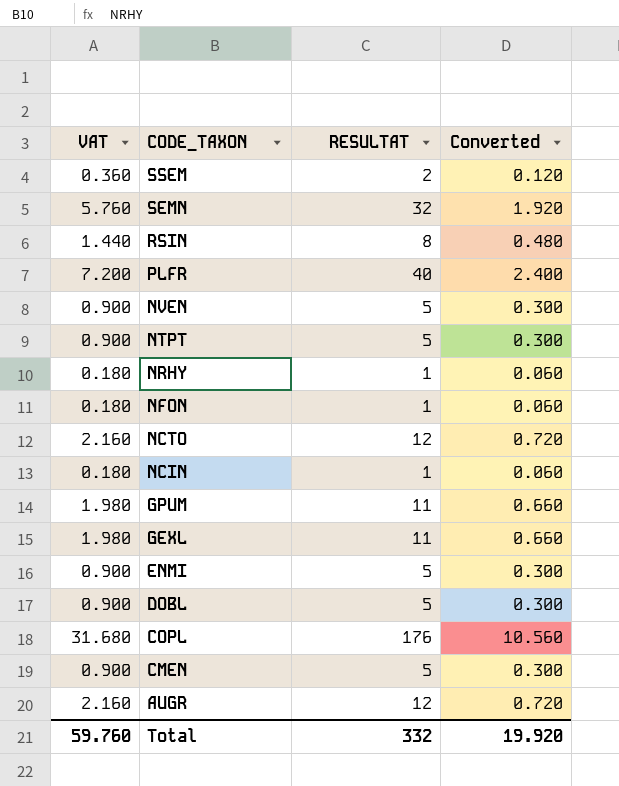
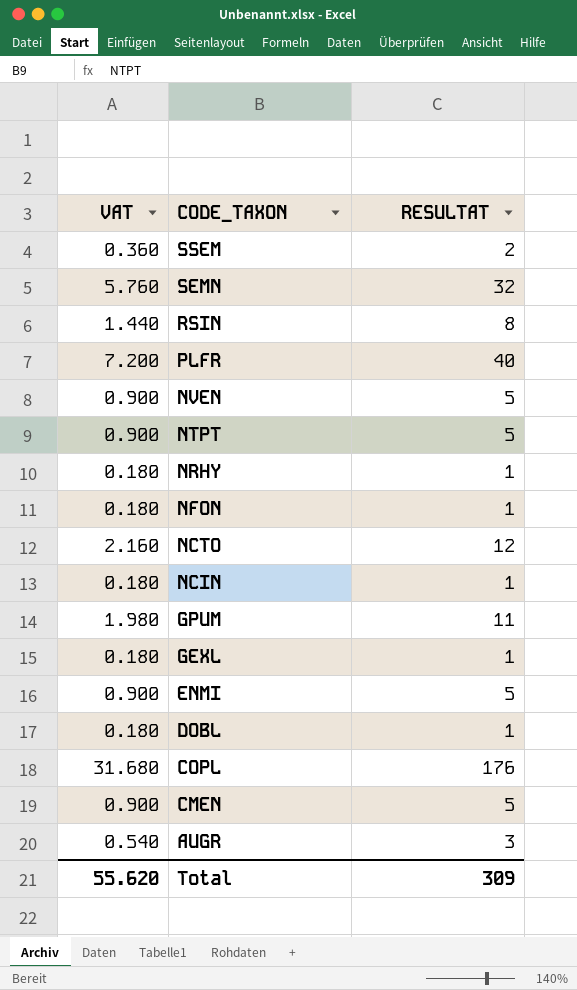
column Converted | formula: [RESULTAT] * 0.06 -> none
GEXL | VAT: 1.980 -> 0.180
GEXL | RESULTAT: 11 -> 1
DOBL | VAT: 0.900 -> 0.180
DOBL | RESULTAT: 5 -> 1
AUGR | VAT: 2.160 -> 0.540
AUGR | RESULTAT: 12 -> 3
Total | VAT: 59.760 -> 55.620
Total | RESULTAT: 332 -> 309

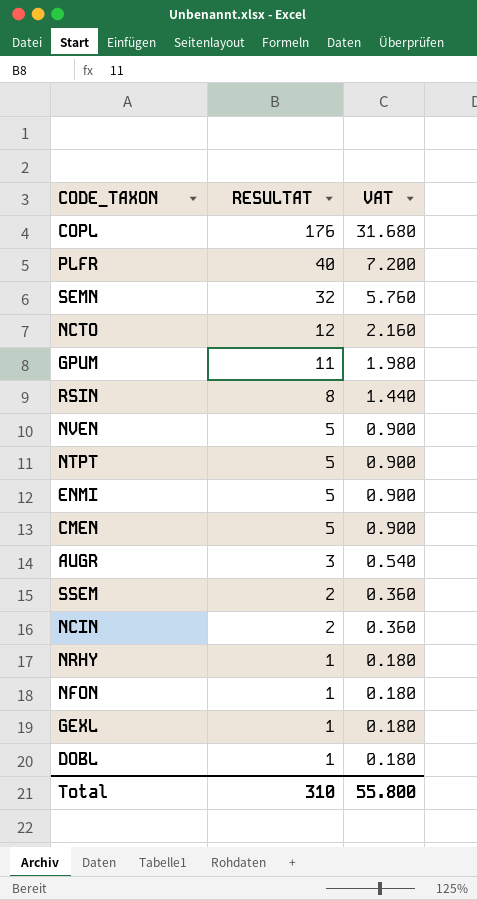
row order: CODE_TAXON descending -> RESULTAT descending
column VAT | position: 1 -> 3
NCIN | RESULTAT: 1 -> 2
NCIN | VAT: 0.180 -> 0.360
Total | RESULTAT: 309 -> 310
Total | VAT: 55.620 -> 55.800

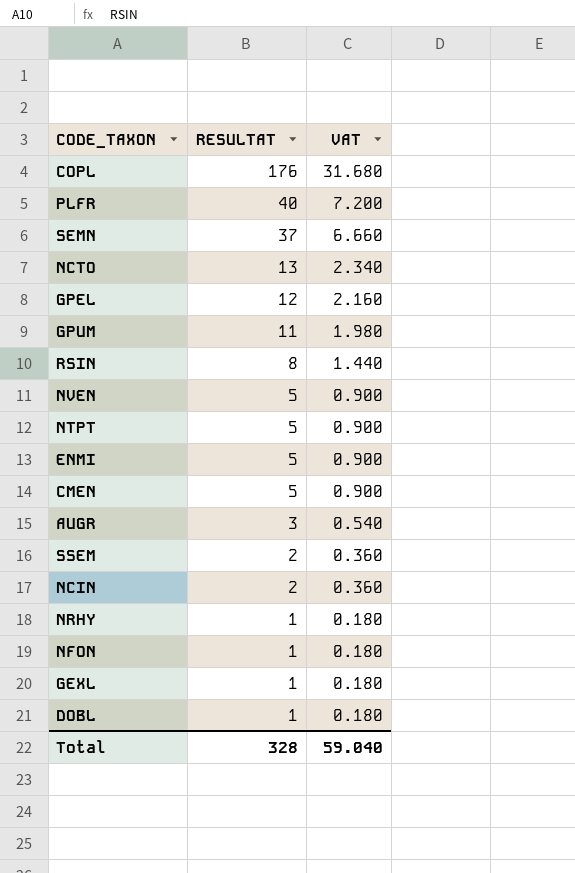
SEMN | RESULTAT: 32 -> 37
SEMN | VAT: 5.760 -> 6.660
NCTO | RESULTAT: 12 -> 13
NCTO | VAT: 2.160 -> 2.340
row GPEL: none -> 12 | 2.160
Total | RESULTAT: 310 -> 328
Total | VAT: 55.800 -> 59.040

